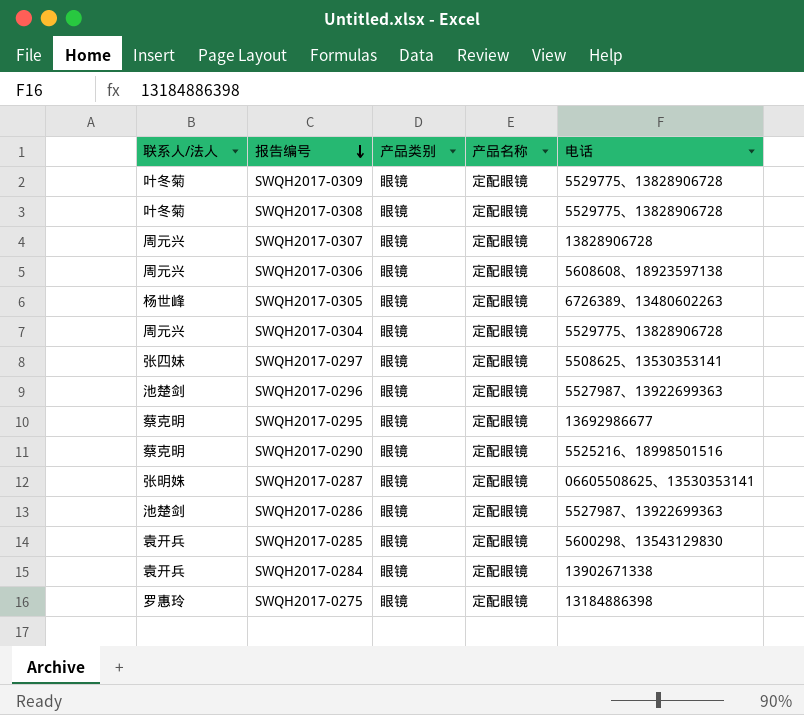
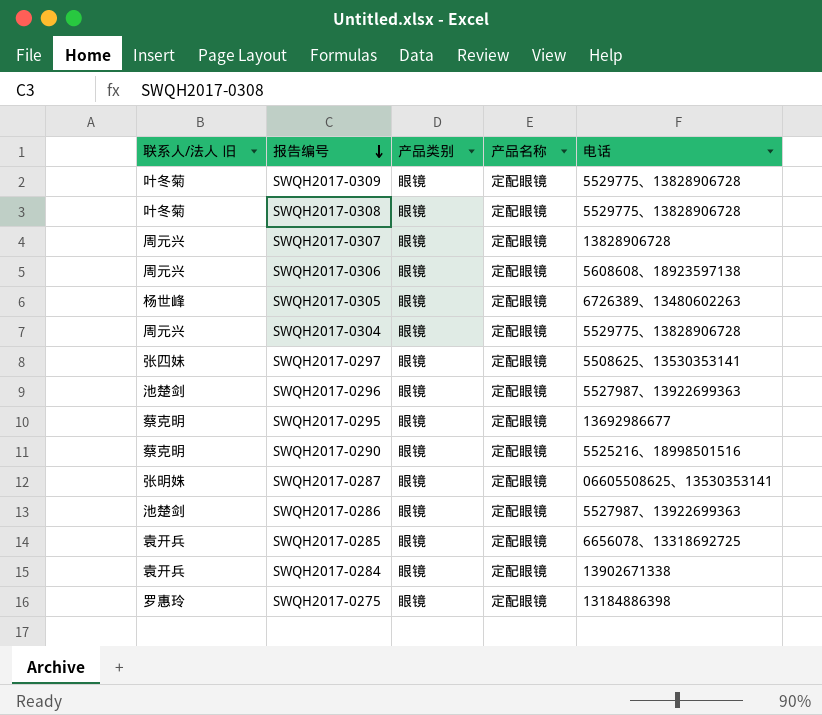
column name: 联系人/法人 -> 联系人/法人 旧
SWQH2017-0285 | 电话: 5600298、13543129830 -> 6656078、13318692725

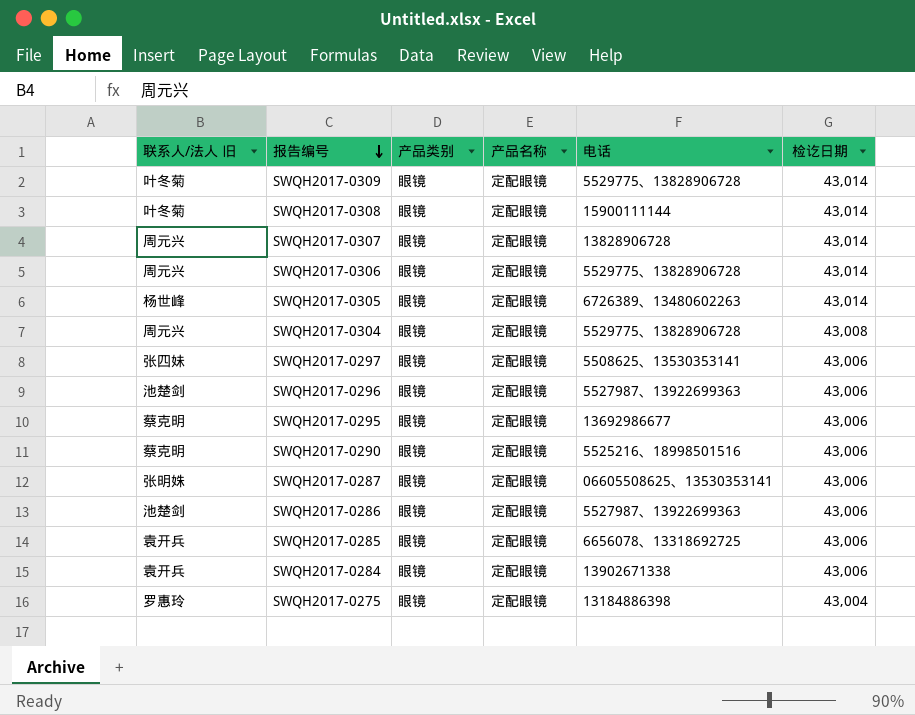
column 检讫日期 | position: none -> 6
SWQH2017-0308 | 电话: 5529775、13828906728 -> 15900111144
SWQH2017-0306 | 电话: 5608608、18923597138 -> 5529775、13828906728

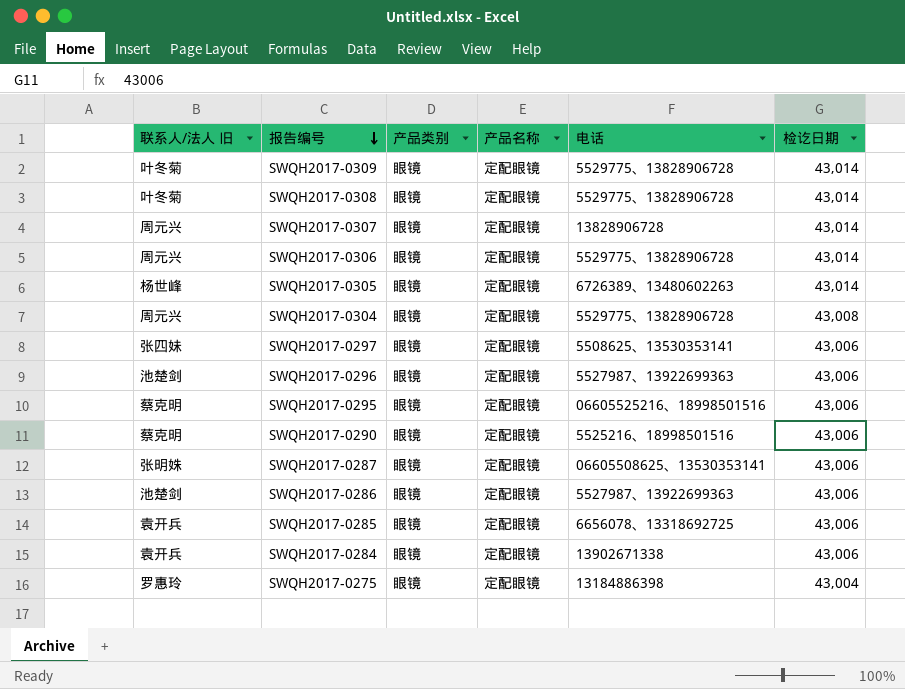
SWQH2017-0308 | 电话: 15900111144 -> 5529775、13828906728
SWQH2017-0295 | 电话: 13692986677 -> 06605525216、18998501516

